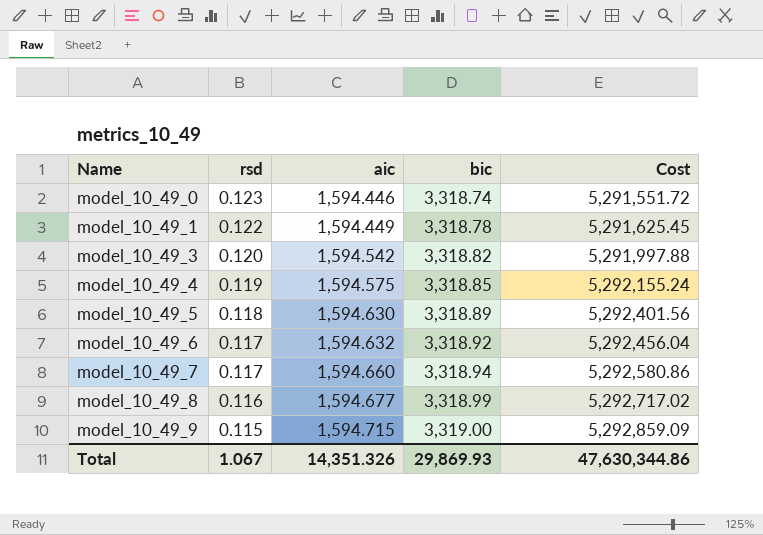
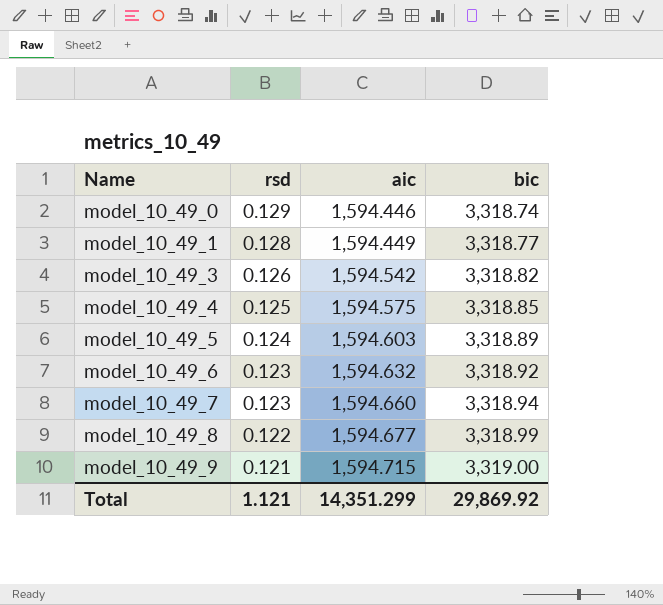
column Cost | formula: [aic] * [bic] -> none
model_10_49_0 | rsd: 0.123 -> 0.129
model_10_49_1 | rsd: 0.122 -> 0.128
model_10_49_1 | bic: 3,318.78 -> 3,318.77
model_10_49_3 | rsd: 0.120 -> 0.126
model_10_49_4 | rsd: 0.119 -> 0.125
model_10_49_5 | rsd: 0.118 -> 0.124
model_10_49_5 | aic: 1,594.630 -> 1,594.603
model_10_49_6 | rsd: 0.117 -> 0.123
model_10_49_7 | rsd: 0.117 -> 0.123
model_10_49_8 | rsd: 0.116 -> 0.122
model_10_49_9 | rsd: 0.115 -> 0.121
Total | rsd: 1.067 -> 1.121
Total | aic: 14,351.326 -> 14,351.299
Total | bic: 29,869.93 -> 29,869.92

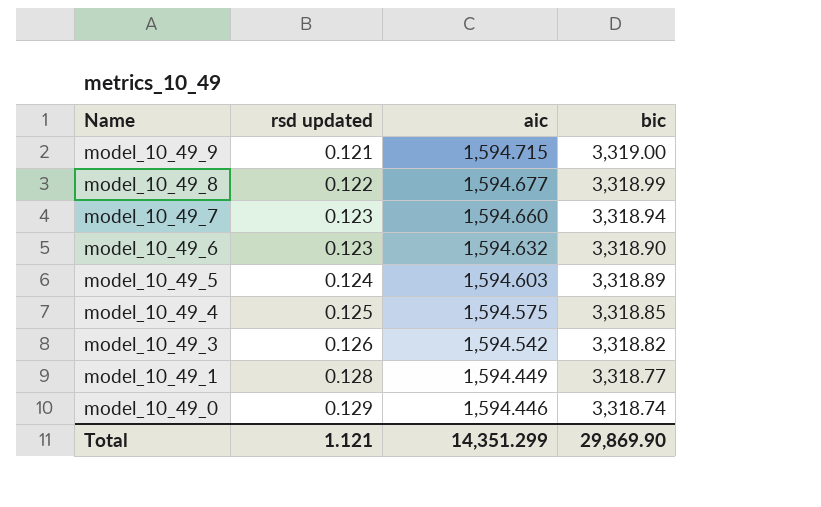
row order: Name ascending -> Name descending
column name: rsd -> rsd updated
model_10_49_6 | bic: 3,318.92 -> 3,318.90
Total | bic: 29,869.92 -> 29,869.90

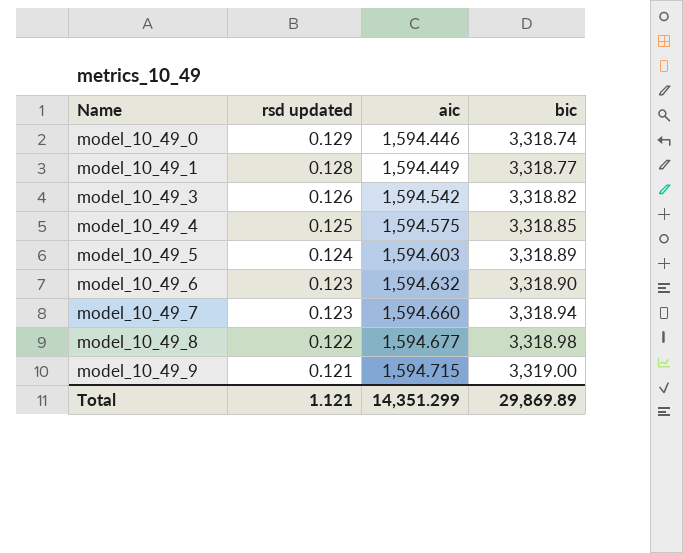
row order: Name descending -> Name ascending
model_10_49_8 | bic: 3,318.99 -> 3,318.98
Total | bic: 29,869.90 -> 29,869.89

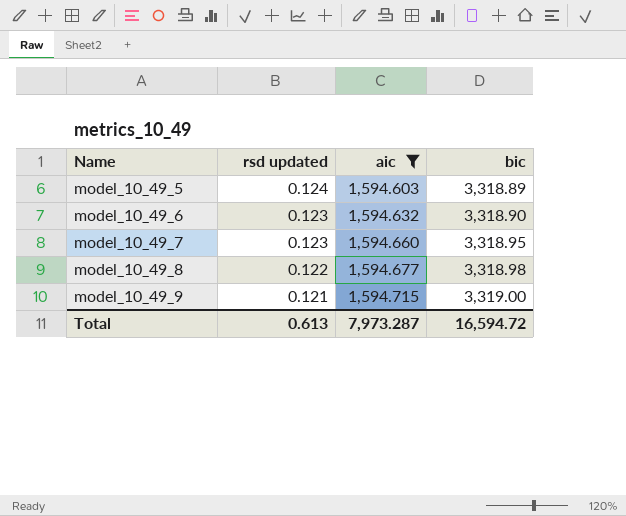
filter: none -> aic >= 1,594.603
model_10_49_7 | bic: 3,318.94 -> 3,318.95
Total | rsd updated: 1.121 -> 0.613
Total | aic: 14,351.299 -> 7,973.287
Total | bic: 29,869.89 -> 16,594.72

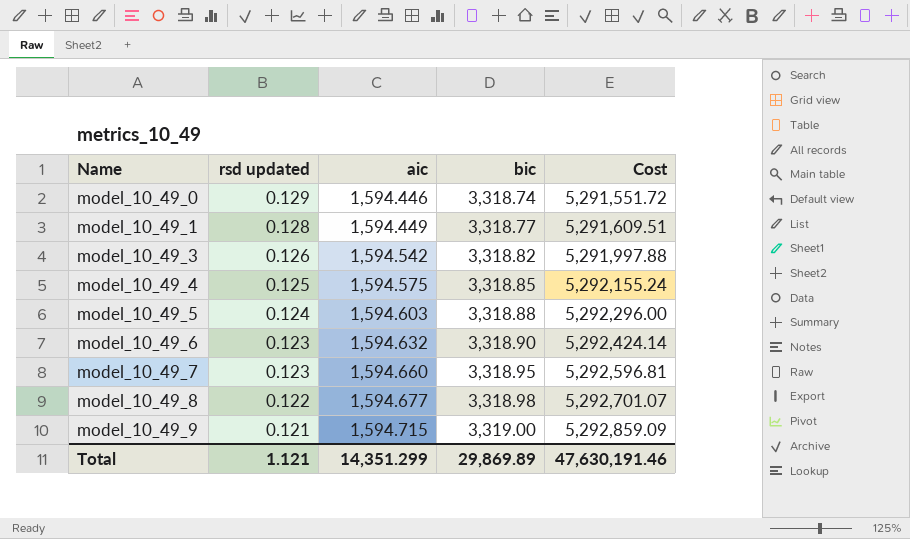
filter: aic >= 1,594.603 -> none
column Cost | formula: none -> [aic] * [bic]
model_10_49_5 | bic: 3,318.89 -> 3,318.88
Total | rsd updated: 0.613 -> 1.121
Total | aic: 7,973.287 -> 14,351.299
Total | bic: 16,594.72 -> 29,869.89

